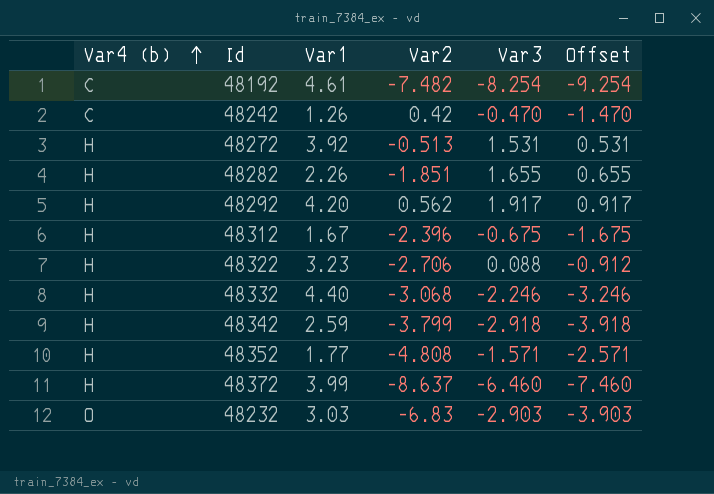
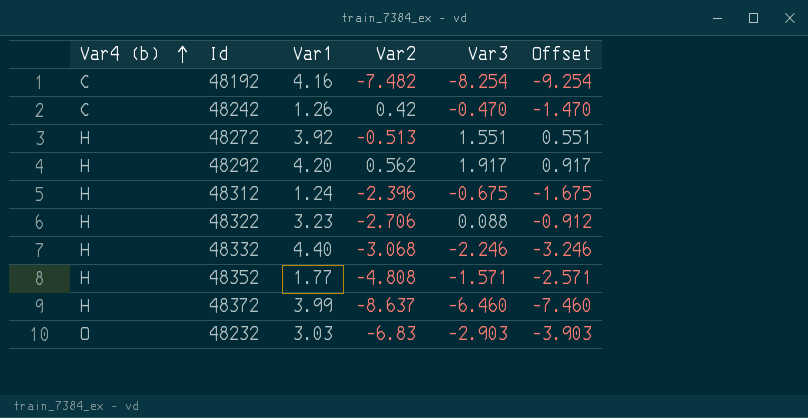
row 48282: H | 2.26 | -1.851 | 1.655 | 0.655 -> none
row 48342: H | 2.59 | -3.799 | -2.918 | -3.918 -> none
48192 | Var1: 4.61 -> 4.16
48272 | Var3: 1.531 -> 1.551
48272 | Offset: 0.531 -> 0.551
48312 | Var1: 1.67 -> 1.24

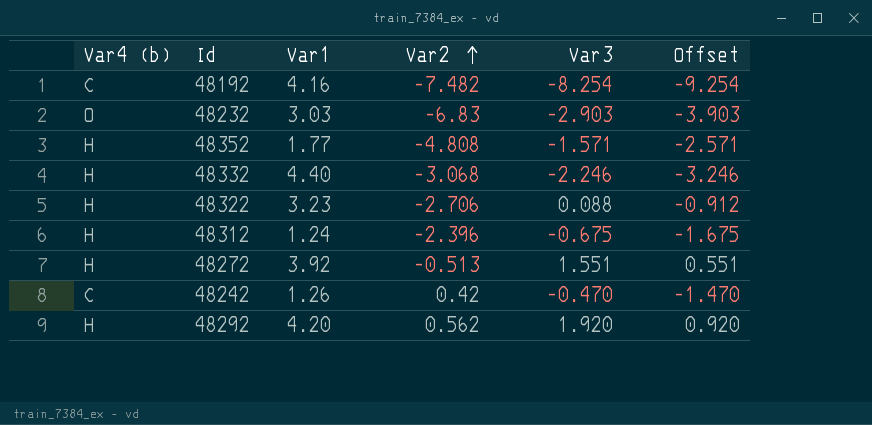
row order: Var4 (b) ascending -> Var2 ascending
row 48372: H | 3.99 | -8.637 | -6.460 | -7.460 -> none
48292 | Var3: 1.917 -> 1.920
48292 | Offset: 0.917 -> 0.920

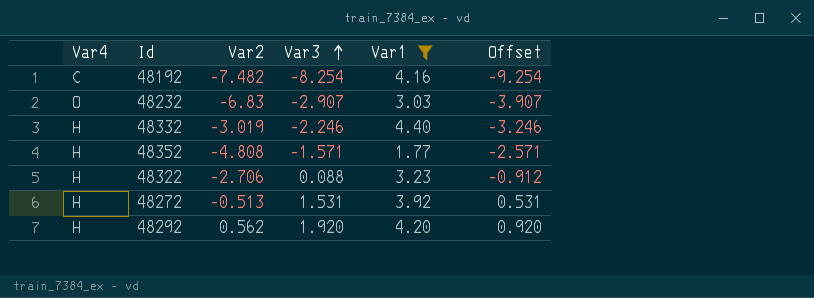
filter: none -> Var1 >= 1.77
row order: Var2 ascending -> Var3 ascending
column name: Var4 (b) -> Var4
column Var1 | position: 3 -> 5
48232 | Var3: -2.903 -> -2.907
48232 | Offset: -3.903 -> -3.907
48332 | Var2: -3.068 -> -3.019
48272 | Var3: 1.551 -> 1.531
48272 | Offset: 0.551 -> 0.531

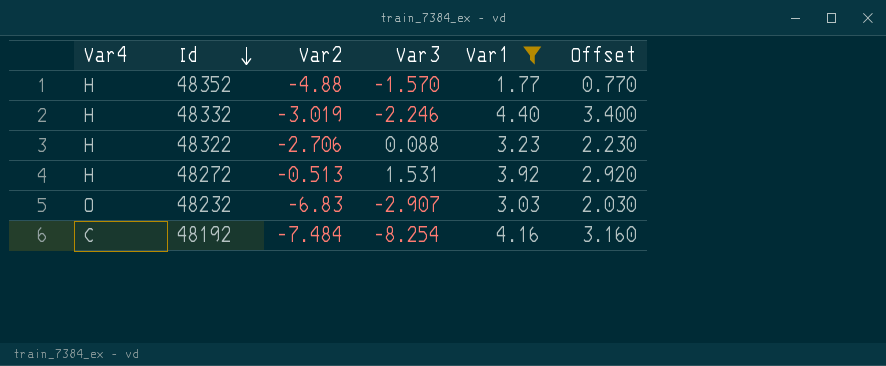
row order: Var3 ascending -> Id descending
column Offset | formula: [Var3] - 1 -> [Var1] - 1
row 48292: H | 0.562 | 1.920 | 4.20 | 0.920 -> none
48352 | Var2: -4.808 -> -4.88
48352 | Var3: -1.571 -> -1.570
48192 | Var2: -7.482 -> -7.484

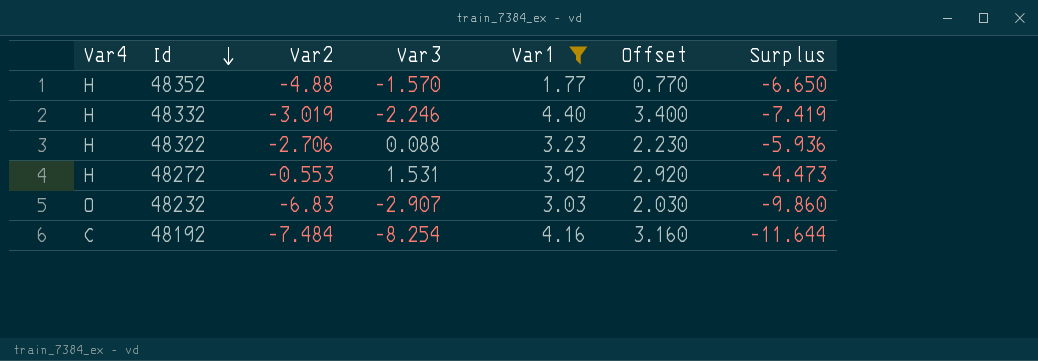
column Surplus | formula: none -> [Var2] - [Var1]
48272 | Var2: -0.513 -> -0.553

